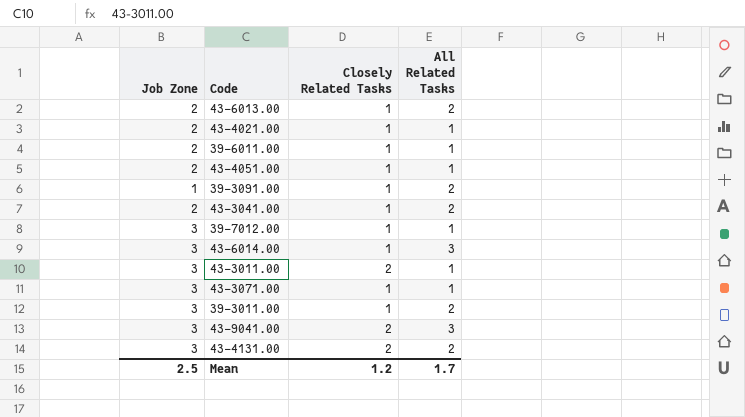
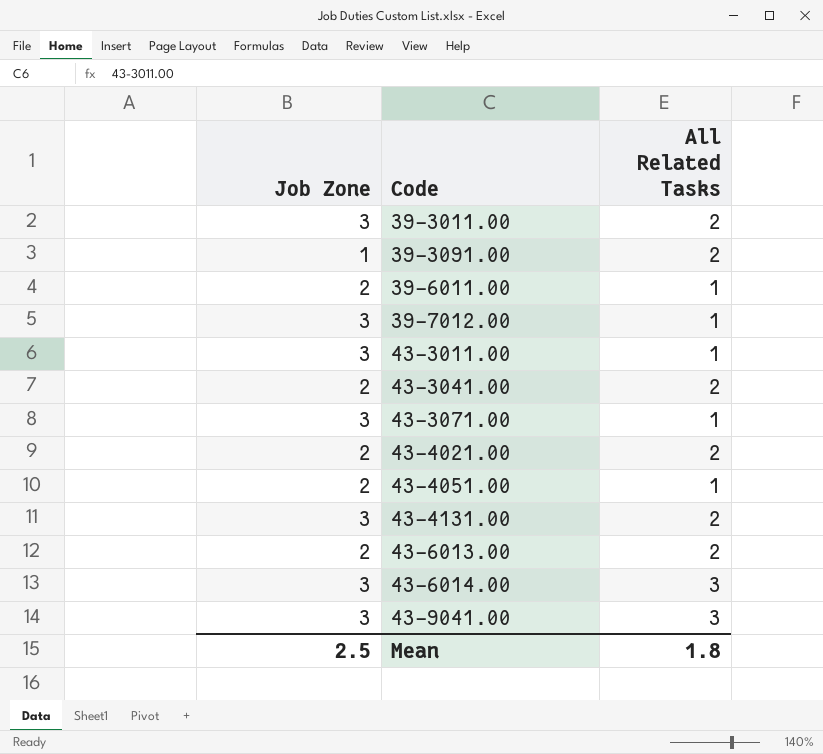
row order: none -> Code ascending
column Closely Related Tasks | position: 3 -> none
43-4021.00 | All Related Tasks: 1 -> 2
Mean | All Related Tasks: 1.7 -> 1.8

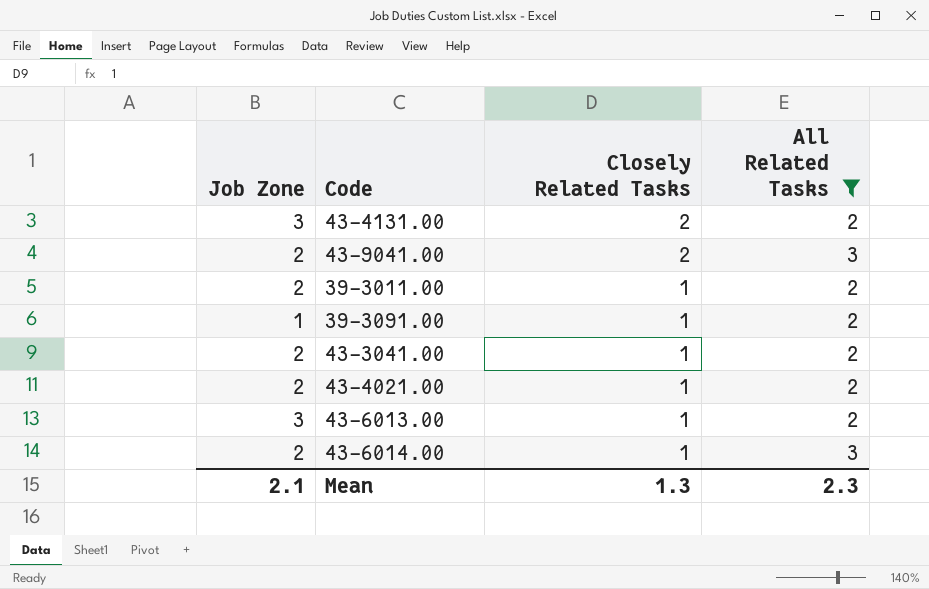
filter: none -> All Related Tasks != 1
row order: Code ascending -> Closely Related Tasks descending
column Closely Related Tasks | position: none -> 3
43-9041.00 | Job Zone: 3 -> 2
39-3011.00 | Job Zone: 3 -> 2
43-6013.00 | Job Zone: 2 -> 3
43-6014.00 | Job Zone: 3 -> 2
Mean | Job Zone: 2.5 -> 2.1
Mean | All Related Tasks: 1.8 -> 2.3

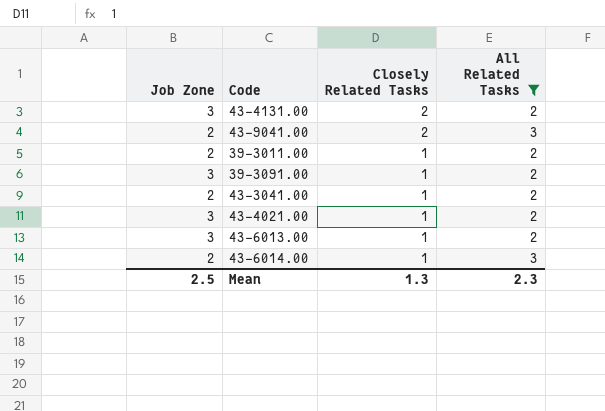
39-3091.00 | Job Zone: 1 -> 3
43-4021.00 | Job Zone: 2 -> 3
Mean | Job Zone: 2.1 -> 2.5

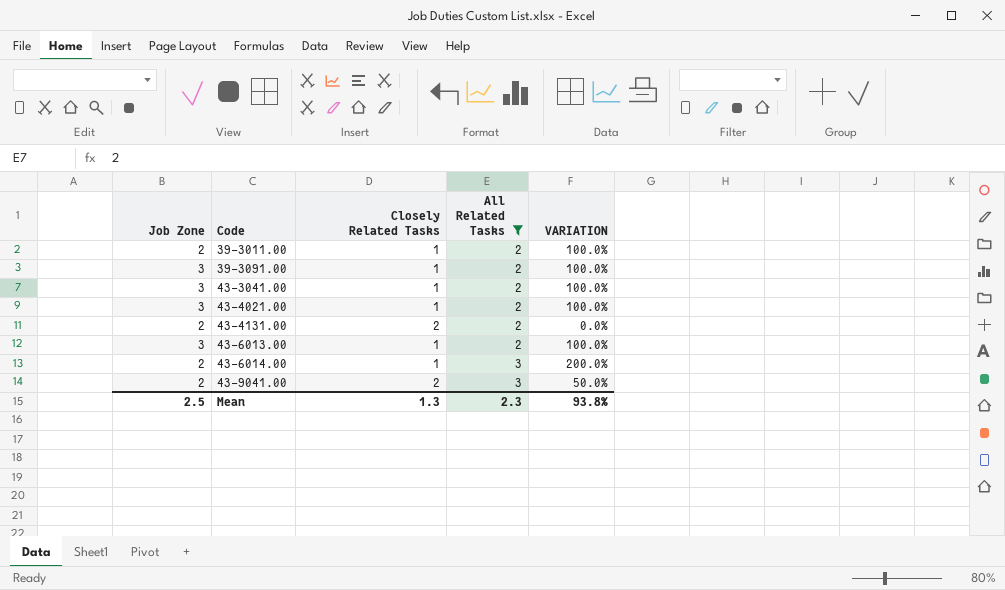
row order: Closely Related Tasks descending -> Code ascending
column VARIATION | formula: none -> ([All Related Tasks] - [Closely Related Tasks]) / [Closely Related Tasks]
43-3041.00 | Job Zone: 2 -> 3
43-4131.00 | Job Zone: 3 -> 2

